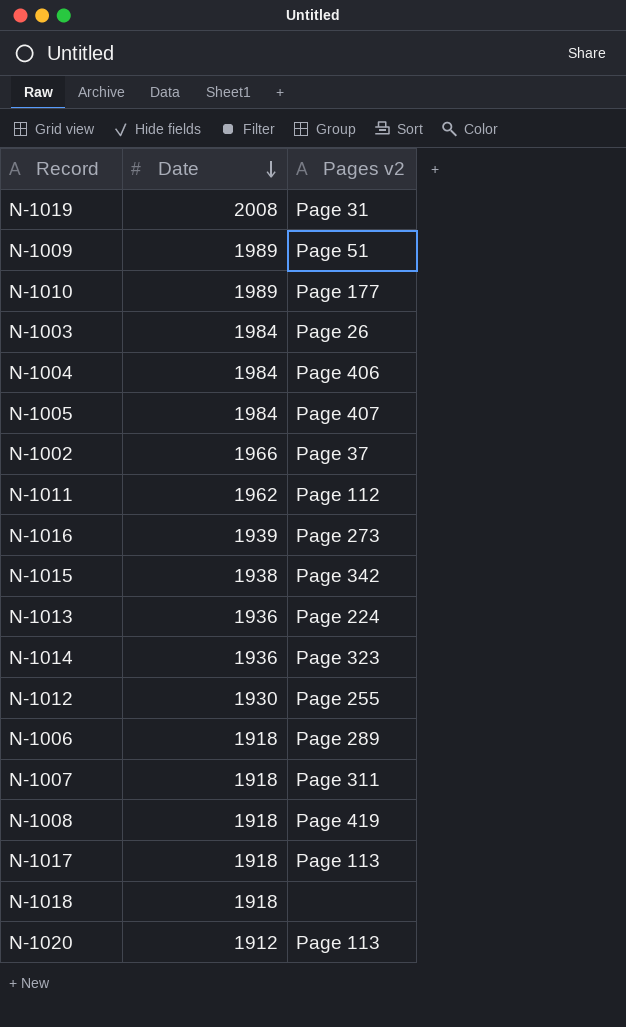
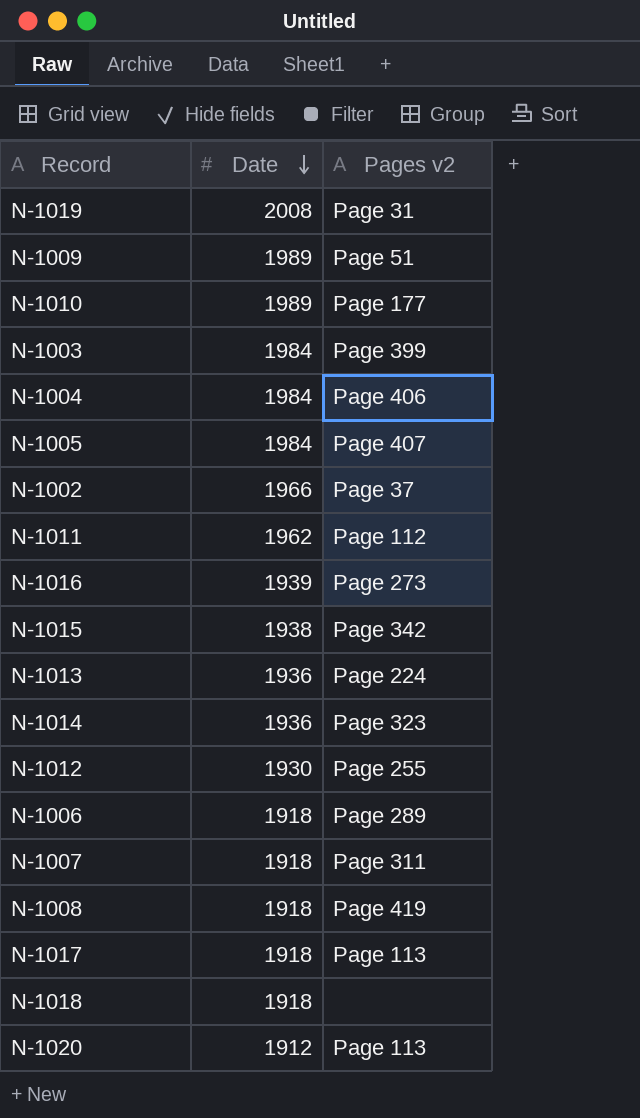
N-1003 | Pages v2: Page 26 -> Page 399

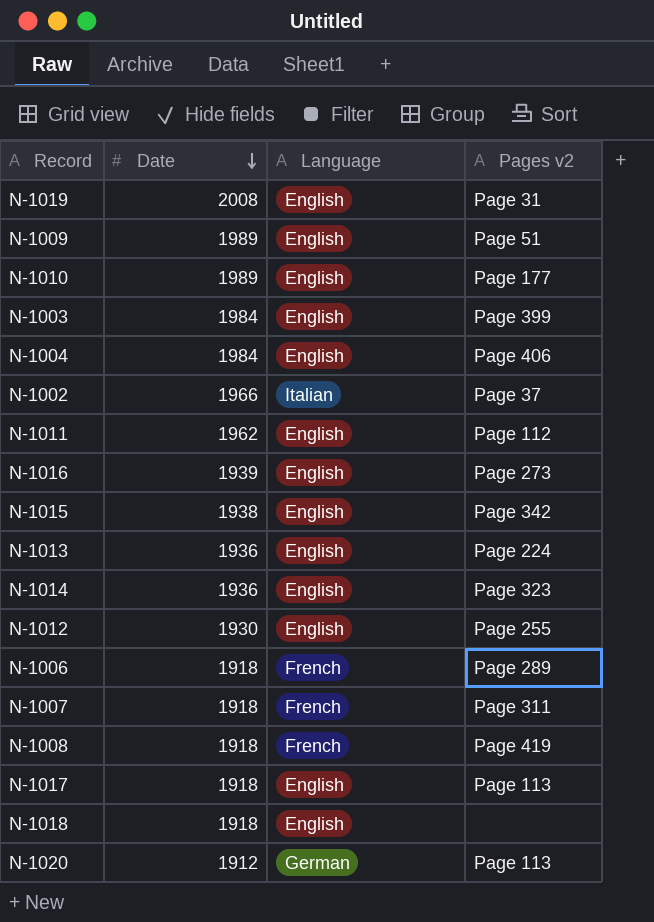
column Language | position: none -> 3
row N-1005: 1984 | Page 407 -> none

